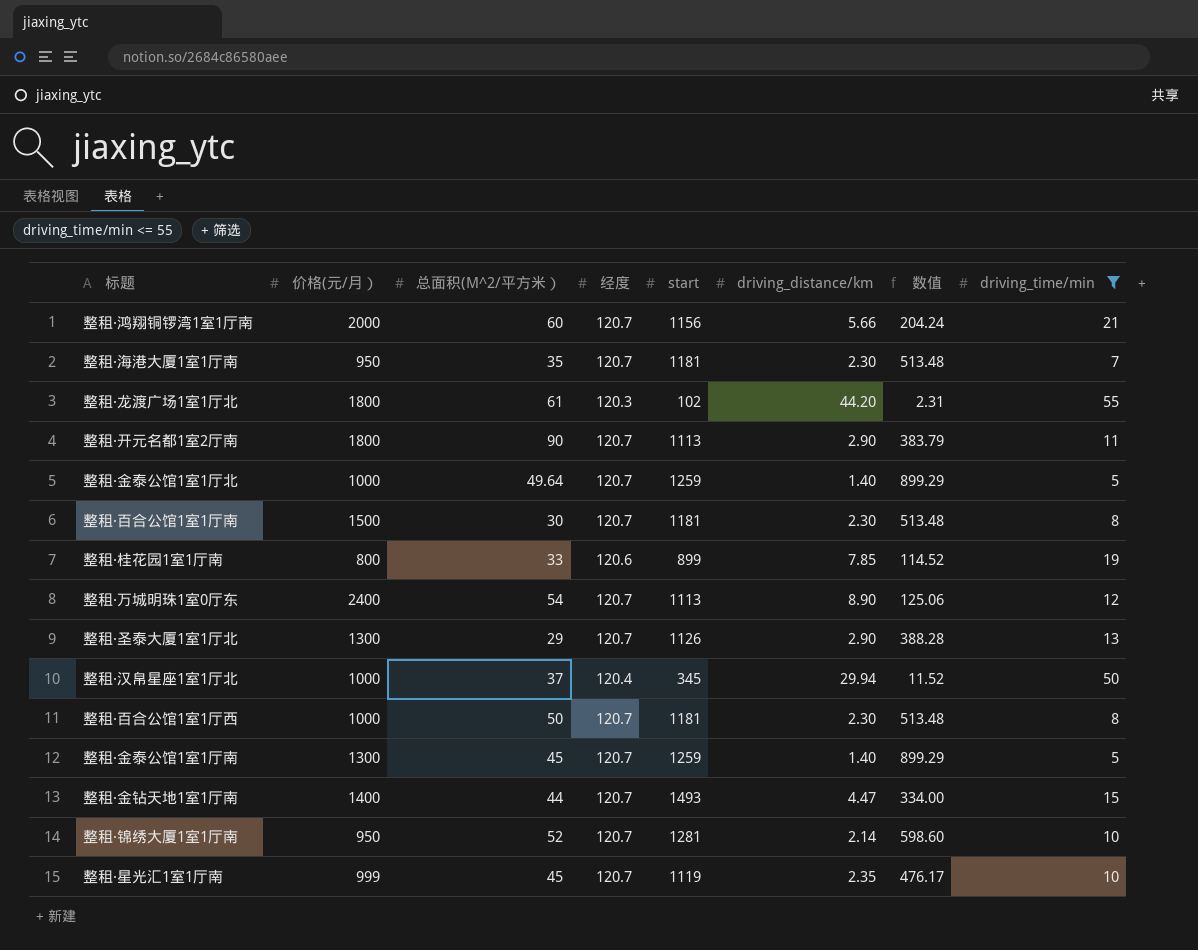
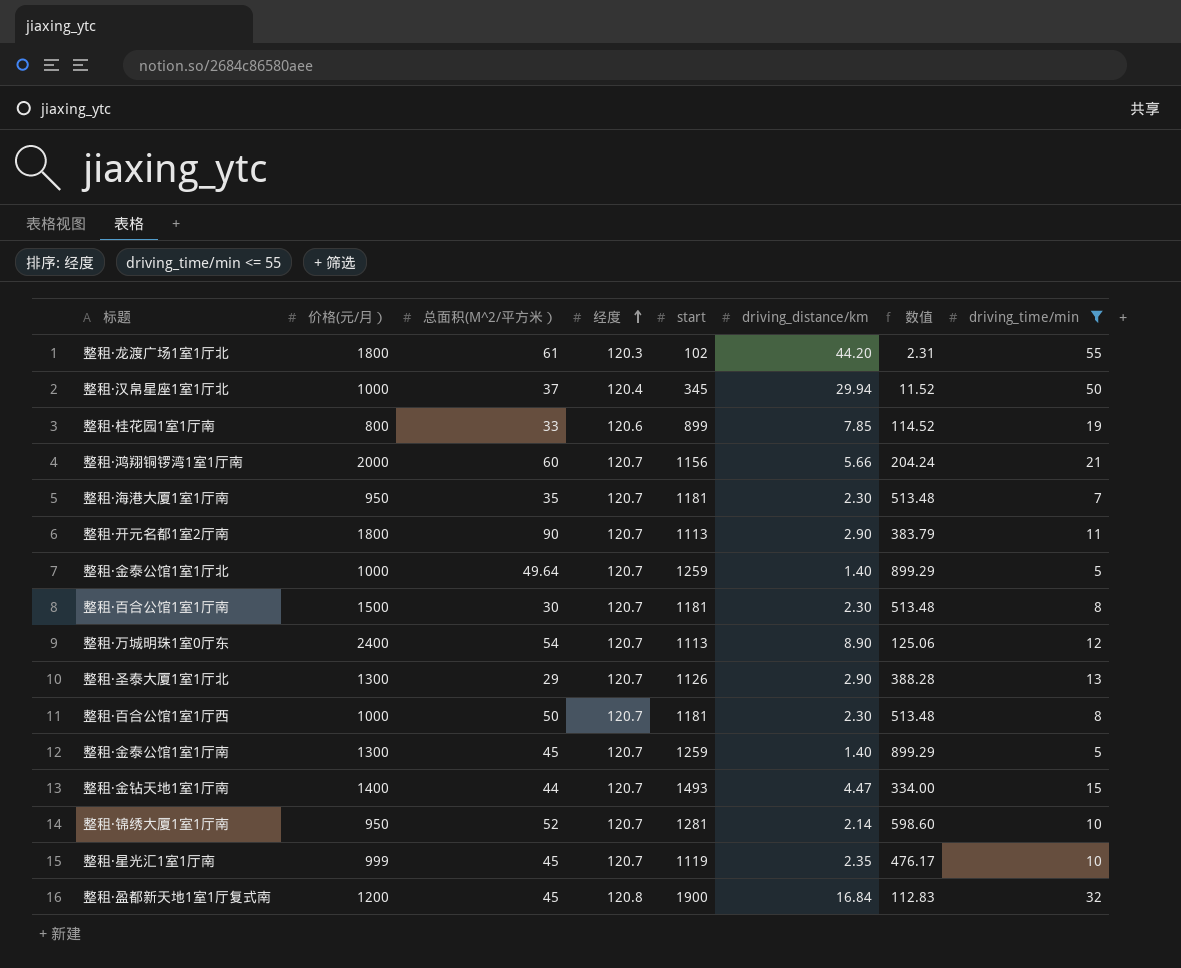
row order: none -> 经度 ascending
row 整租·盈都新天地1室1厅复式南: none -> 1200 | 45 | 120.8 | 1900 | 16.84 | 112.83 | 32

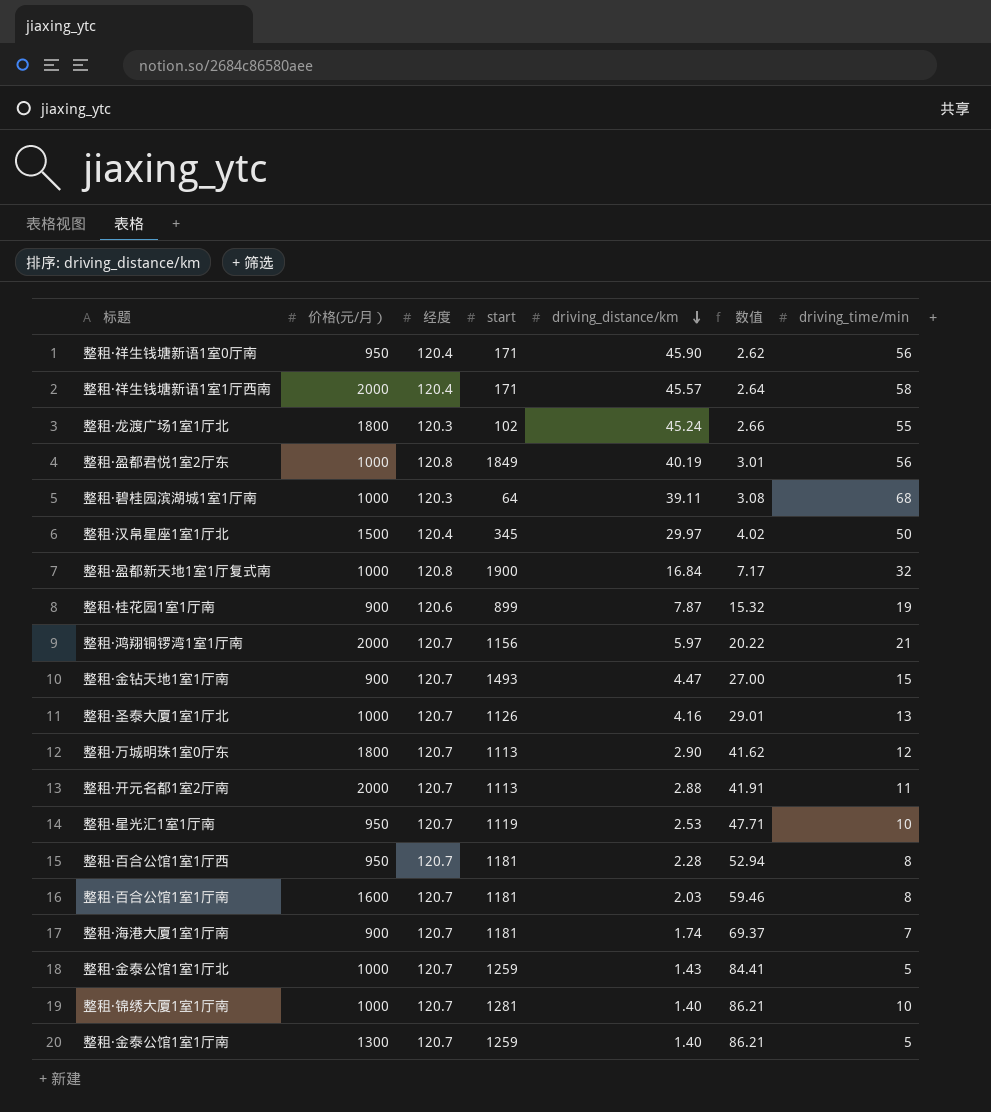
filter: driving_time/min <= 55 -> none
row order: 经度 ascending -> driving_distance/km descending
column 总面积(M^2/平方米） | position: 3 -> none
column 数值 | formula: [start] / [driving_distance/km] -> [经度] / [driving_distance/km]
整租·龙渡广场1室1厅北 | driving_distance/km: 44.20 -> 45.24
整租·汉帛星座1室1厅北 | 价格(元/月）: 1000 -> 1500
整租·汉帛星座1室1厅北 | driving_distance/km: 29.94 -> 29.97
整租·盈都新天地1室1厅复式南 | 价格(元/月）: 1200 -> 1000
整租·桂花园1室1厅南 | 价格(元/月）: 800 -> 900
整租·桂花园1室1厅南 | driving_distance/km: 7.85 -> 7.87
整租·鸿翔铜锣湾1室1厅南 | driving_distance/km: 5.66 -> 5.97
整租·金钻天地1室1厅南 | 价格(元/月）: 1400 -> 900
整租·圣泰大厦1室1厅北 | 价格(元/月）: 1300 -> 1000
整租·圣泰大厦1室1厅北 | driving_distance/km: 2.90 -> 4.16
整租·万城明珠1室0厅东 | 价格(元/月）: 2400 -> 1800
整租·万城明珠1室0厅东 | driving_distance/km: 8.90 -> 2.90
整租·开元名都1室2厅南 | 价格(元/月）: 1800 -> 2000
整租·开元名都1室2厅南 | driving_distance/km: 2.90 -> 2.88
整租·星光汇1室1厅南 | 价格(元/月）: 999 -> 950
整租·星光汇1室1厅南 | driving_distance/km: 2.35 -> 2.53
整租·百合公馆1室1厅西 | 价格(元/月）: 1000 -> 950
整租·百合公馆1室1厅西 | driving_distance/km: 2.30 -> 2.28
整租·百合公馆1室1厅南 | 价格(元/月）: 1500 -> 1600
整租·百合公馆1室1厅南 | driving_distance/km: 2.30 -> 2.03
整租·海港大厦1室1厅南 | 价格(元/月）: 950 -> 900
整租·海港大厦1室1厅南 | driving_distance/km: 2.30 -> 1.74
整租·金泰公馆1室1厅北 | driving_distance/km: 1.40 -> 1.43
整租·锦绣大厦1室1厅南 | 价格(元/月）: 950 -> 1000
整租·锦绣大厦1室1厅南 | driving_distance/km: 2.14 -> 1.40

